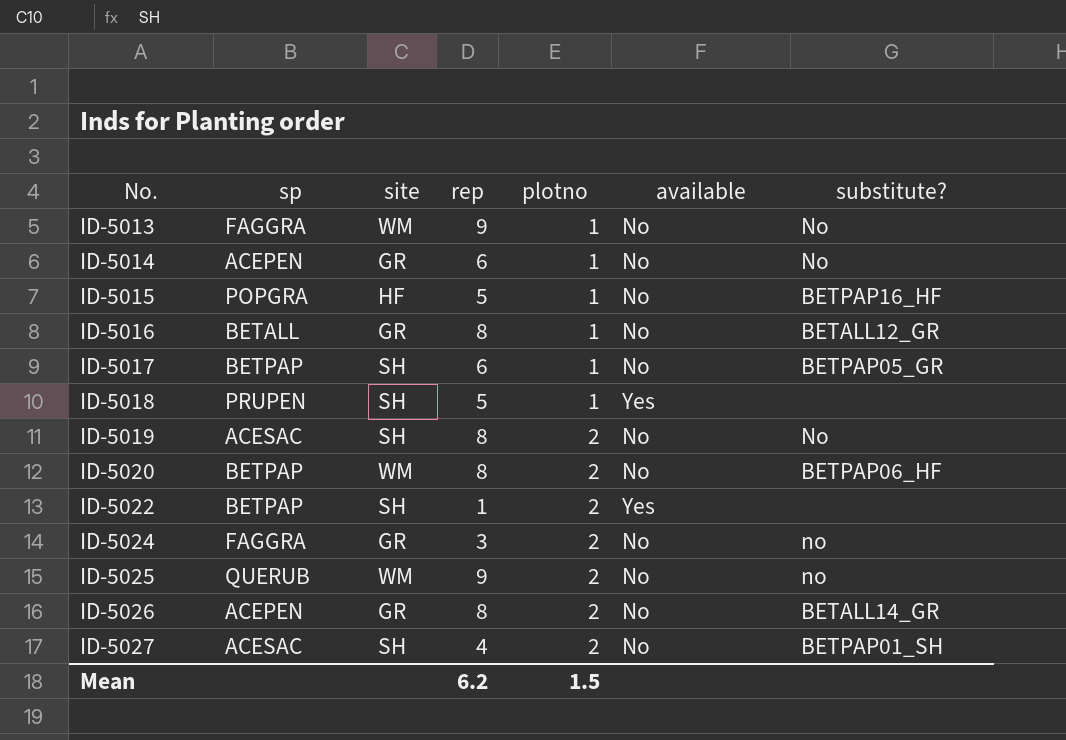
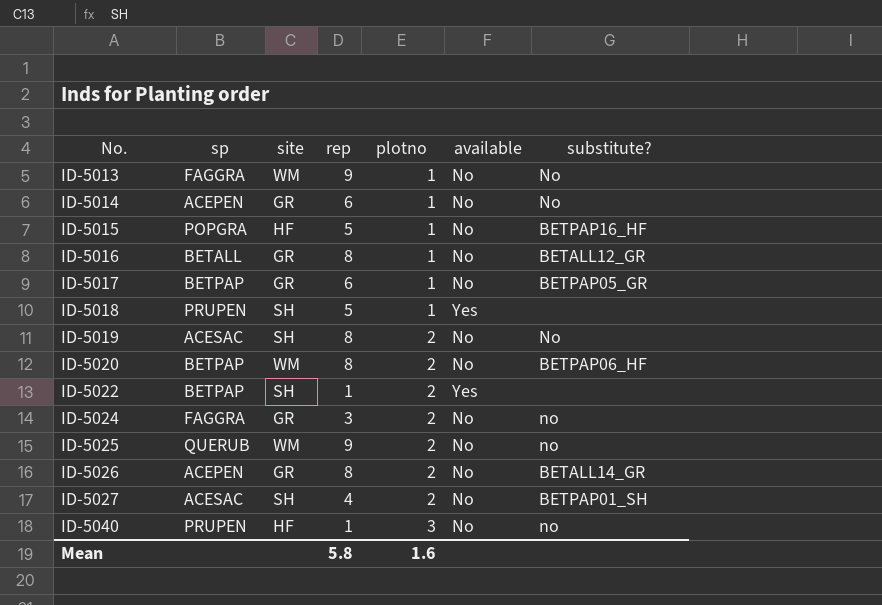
ID-5017 | site: SH -> GR
row ID-5040: none -> PRUPEN | HF | 1 | 3 | No | no
Mean | rep: 6.2 -> 5.8
Mean | plotno: 1.5 -> 1.6

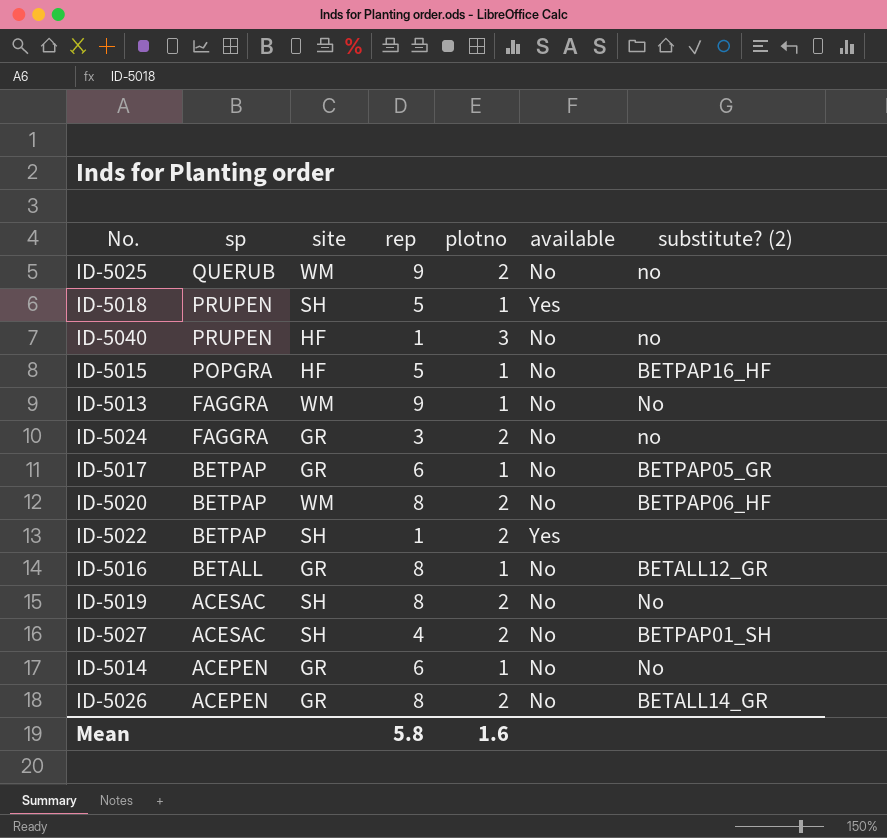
row order: No. ascending -> sp descending
column name: substitute? -> substitute? (2)

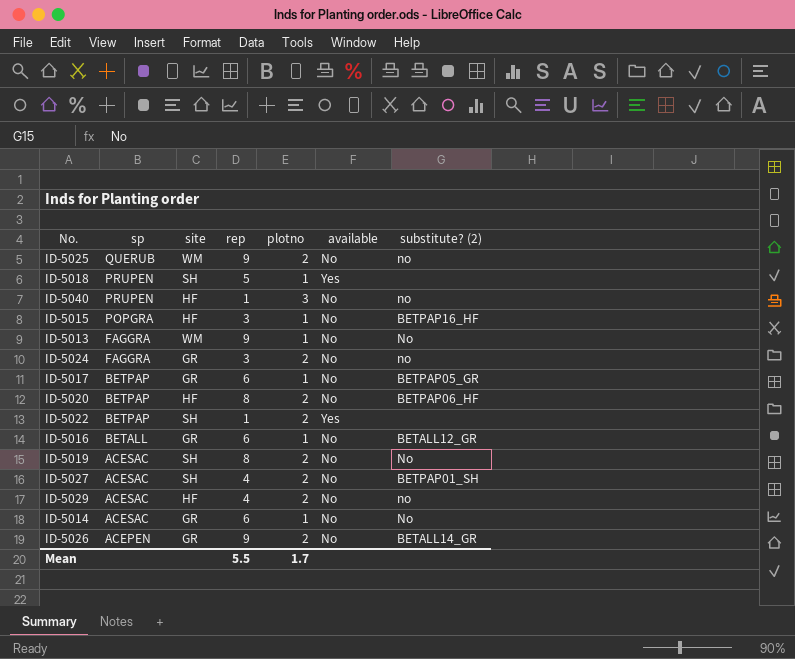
ID-5015 | rep: 5 -> 3
ID-5020 | site: WM -> HF
ID-5016 | rep: 8 -> 6
row ID-5029: none -> ACESAC | HF | 4 | 2 | No | no
ID-5014 | sp: ACEPEN -> ACESAC
ID-5026 | rep: 8 -> 9
Mean | rep: 5.8 -> 5.5
Mean | plotno: 1.6 -> 1.7

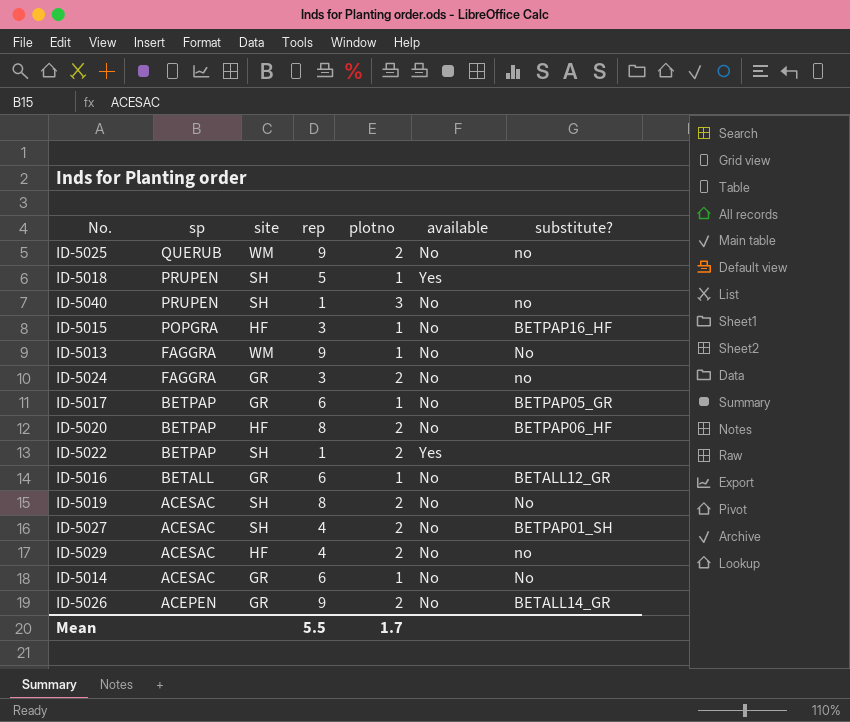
column name: substitute? (2) -> substitute?
ID-5040 | site: HF -> SH

